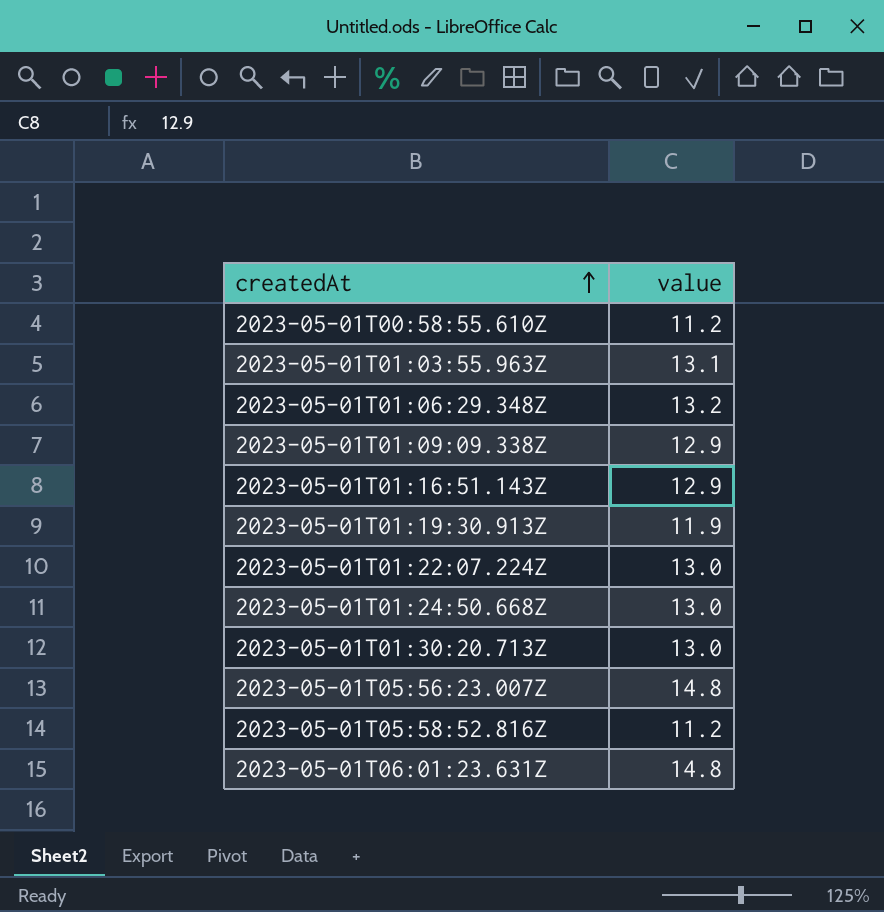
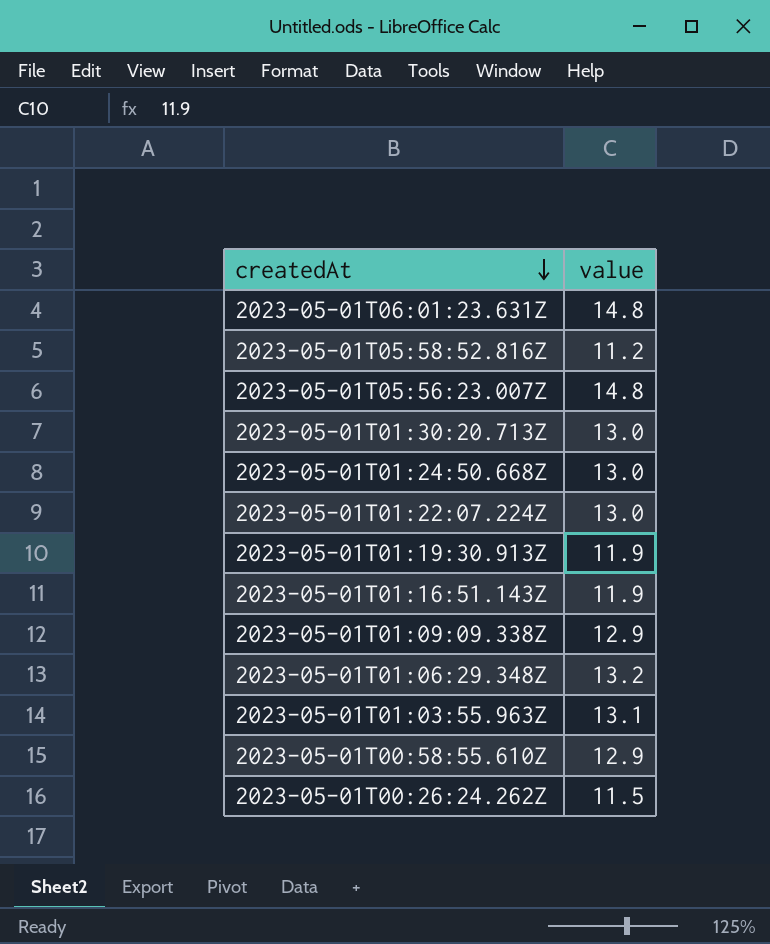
row order: createdAt ascending -> createdAt descending
2023-05-01T01:16:51.143Z | value: 12.9 -> 11.9
2023-05-01T00:58:55.610Z | value: 11.2 -> 12.9
row 2023-05-01T00:26:24.262Z: none -> 11.5

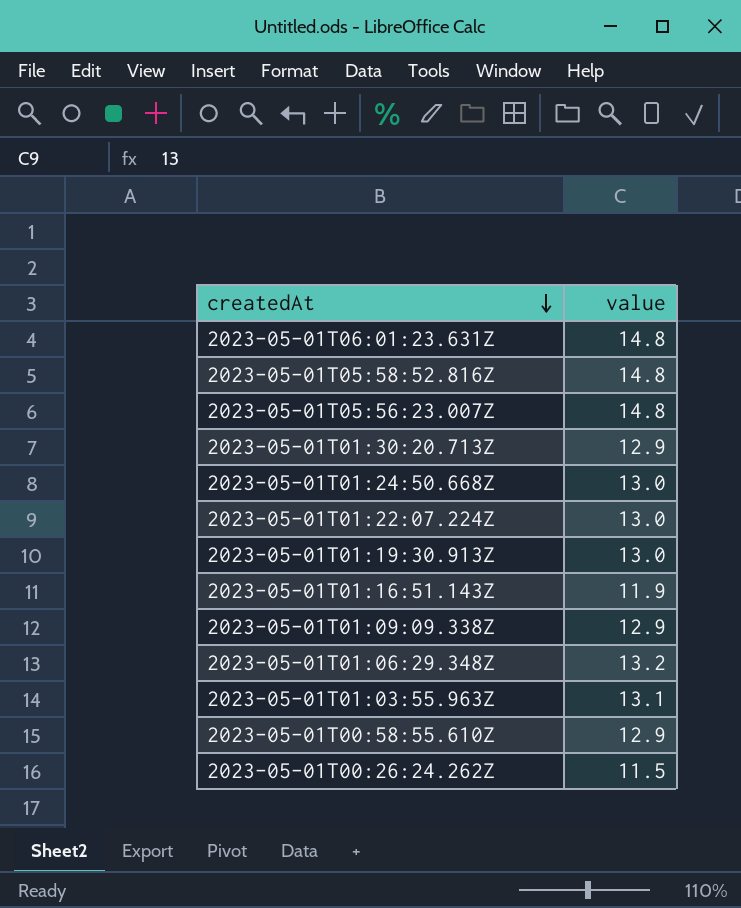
2023-05-01T05:58:52.816Z | value: 11.2 -> 14.8
2023-05-01T01:30:20.713Z | value: 13.0 -> 12.9
2023-05-01T01:19:30.913Z | value: 11.9 -> 13.0

